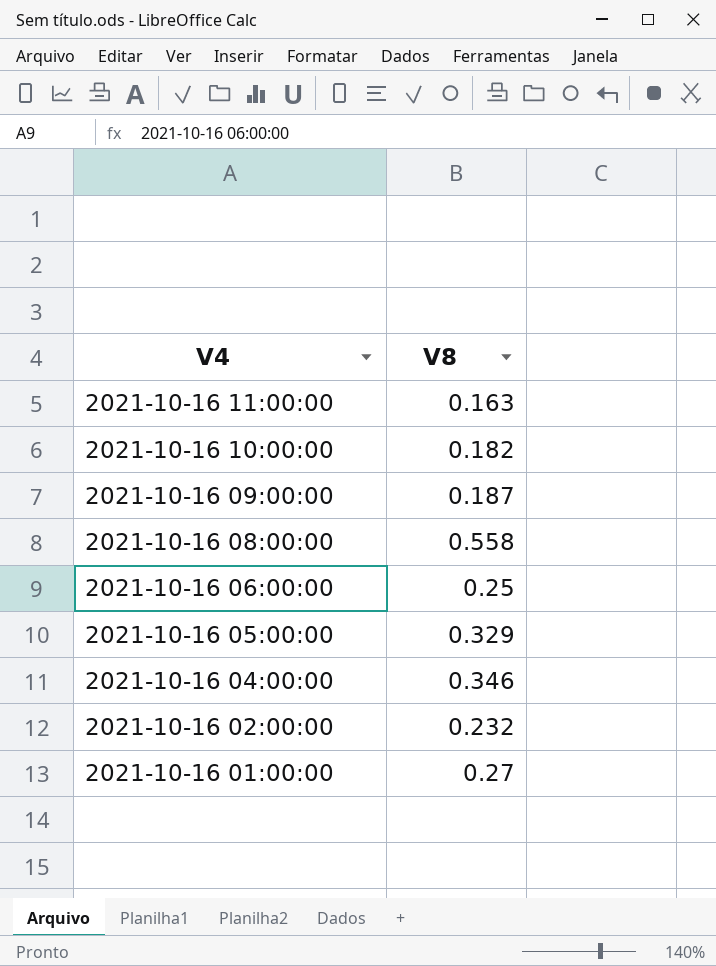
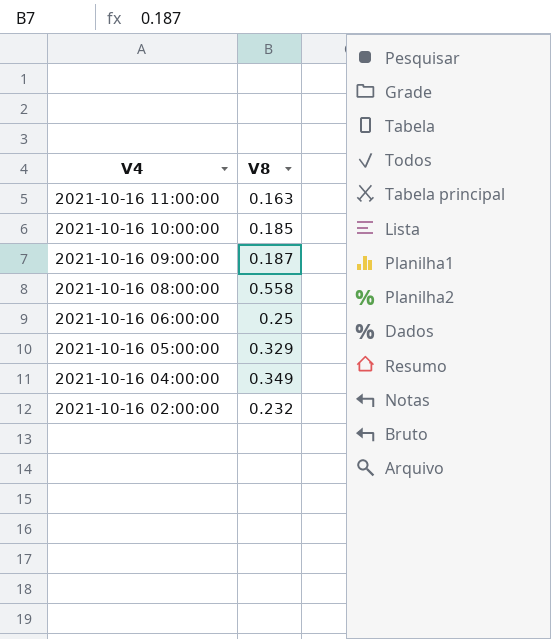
row 2021-10-16 01:00:00: 0.27 -> none
2021-10-16 10:00:00 | V8: 0.182 -> 0.185
2021-10-16 04:00:00 | V8: 0.346 -> 0.349

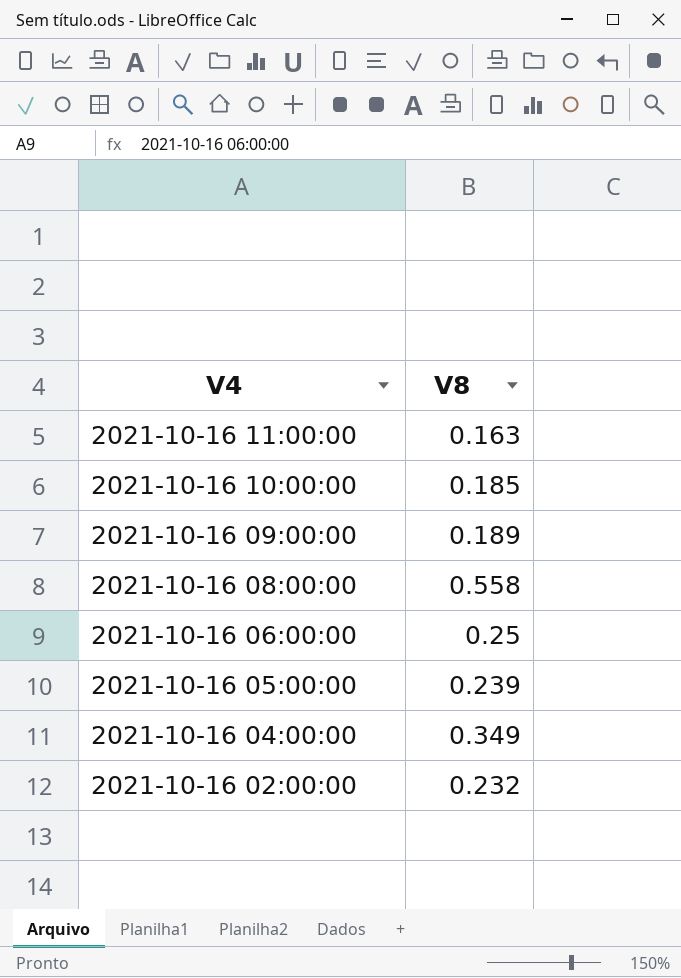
2021-10-16 09:00:00 | V8: 0.187 -> 0.189
2021-10-16 05:00:00 | V8: 0.329 -> 0.239

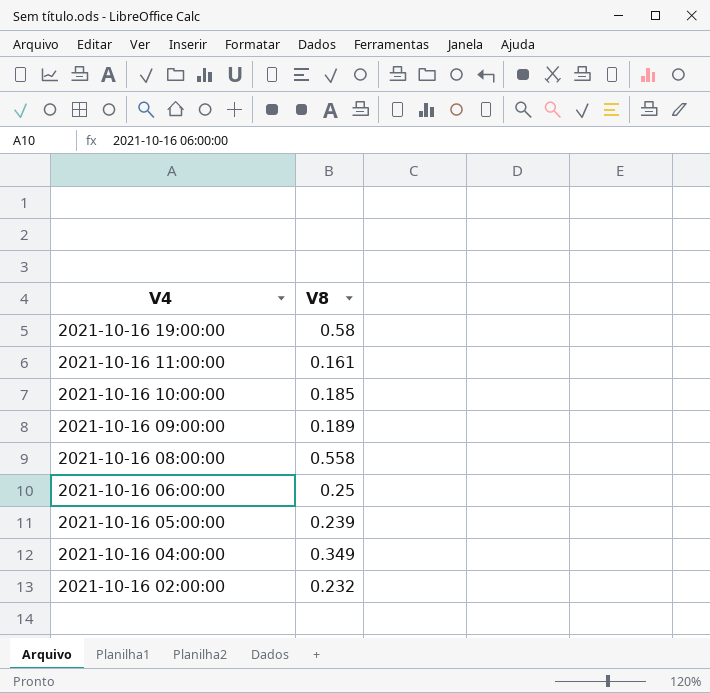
row 2021-10-16 19:00:00: none -> 0.58
2021-10-16 11:00:00 | V8: 0.163 -> 0.161

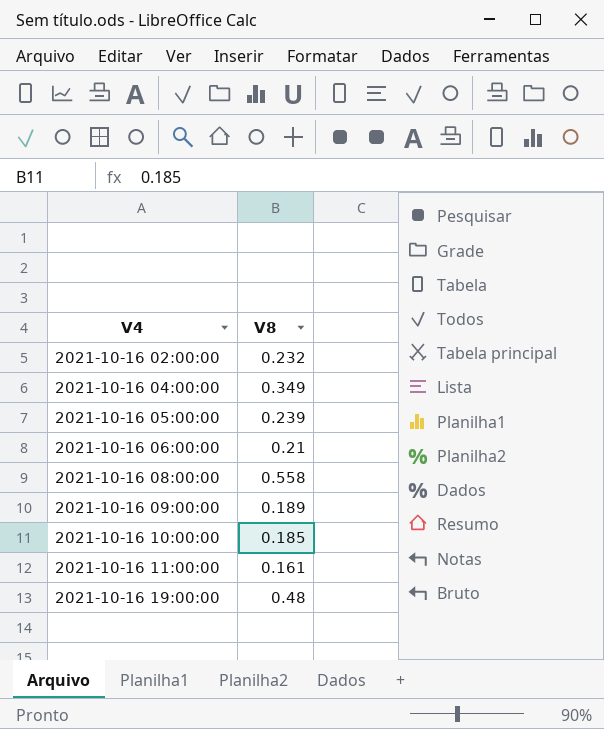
row order: V4 descending -> V4 ascending
2021-10-16 06:00:00 | V8: 0.25 -> 0.21
2021-10-16 19:00:00 | V8: 0.58 -> 0.48

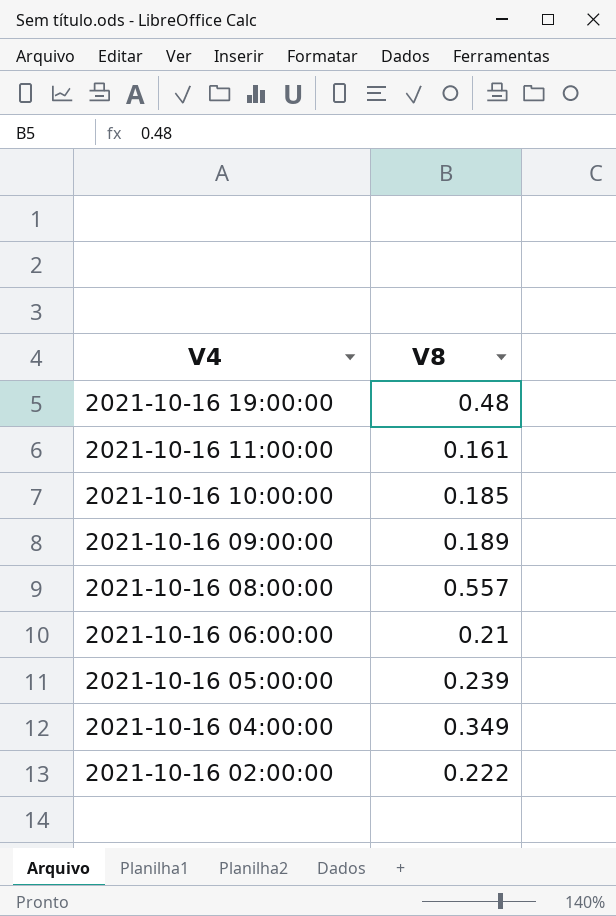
row order: V4 ascending -> V4 descending
2021-10-16 08:00:00 | V8: 0.558 -> 0.557
2021-10-16 02:00:00 | V8: 0.232 -> 0.222

